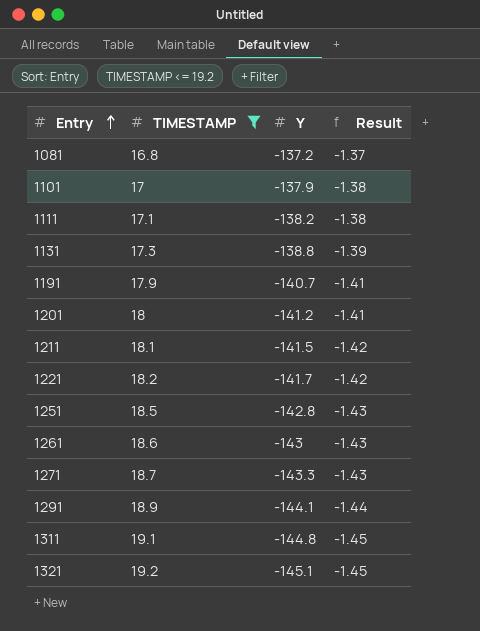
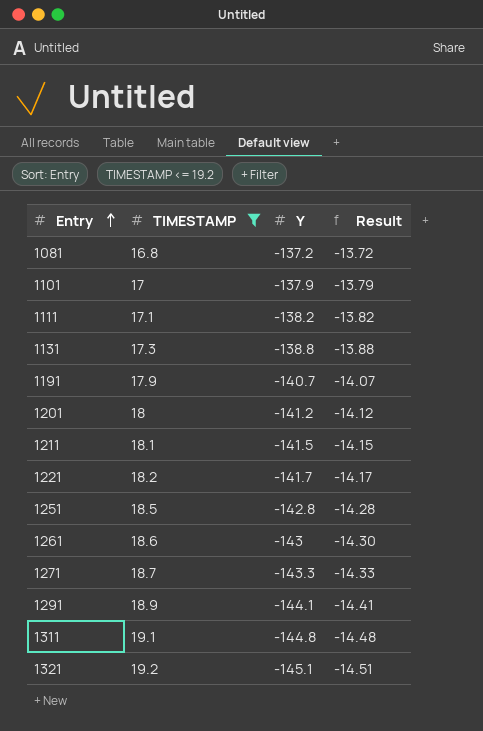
column Result | formula: [Y] * 0.01 -> [Y] * 0.1

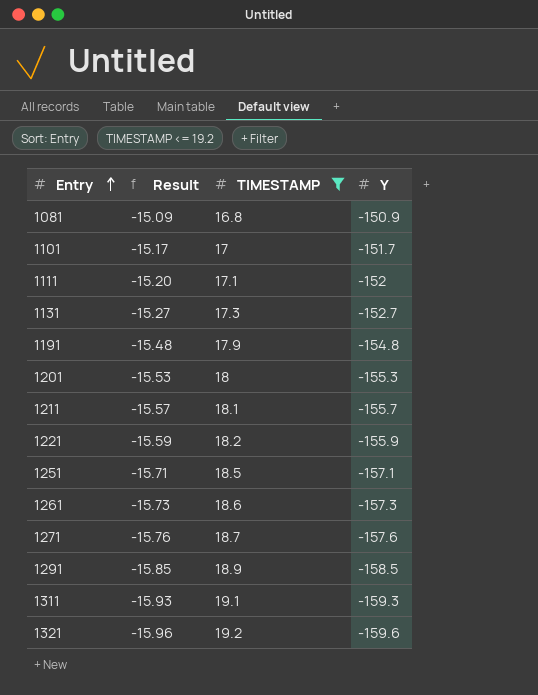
column Result | position: 4 -> 2
1081 | Result: -13.72 -> -15.09
1081 | Y: -137.2 -> -150.9
1101 | Result: -13.79 -> -15.17
1101 | Y: -137.9 -> -151.7
1111 | Result: -13.82 -> -15.20
1111 | Y: -138.2 -> -152
1131 | Result: -13.88 -> -15.27
1131 | Y: -138.8 -> -152.7
1191 | Result: -14.07 -> -15.48
1191 | Y: -140.7 -> -154.8
1201 | Result: -14.12 -> -15.53
1201 | Y: -141.2 -> -155.3
1211 | Result: -14.15 -> -15.57
1211 | Y: -141.5 -> -155.7
1221 | Result: -14.17 -> -15.59
1221 | Y: -141.7 -> -155.9
1251 | Result: -14.28 -> -15.71
1251 | Y: -142.8 -> -157.1
1261 | Result: -14.30 -> -15.73
1261 | Y: -143 -> -157.3
1271 | Result: -14.33 -> -15.76
1271 | Y: -143.3 -> -157.6
1291 | Result: -14.41 -> -15.85
1291 | Y: -144.1 -> -158.5
1311 | Result: -14.48 -> -15.93
1311 | Y: -144.8 -> -159.3
1321 | Result: -14.51 -> -15.96
1321 | Y: -145.1 -> -159.6

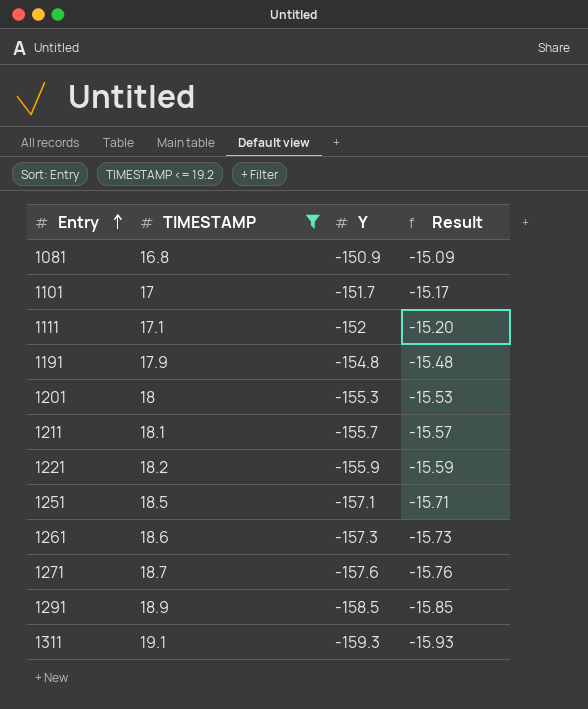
column Result | position: 2 -> 4
row 1131: -15.27 | 17.3 | -152.7 -> none
row 1321: -15.96 | 19.2 | -159.6 -> none

